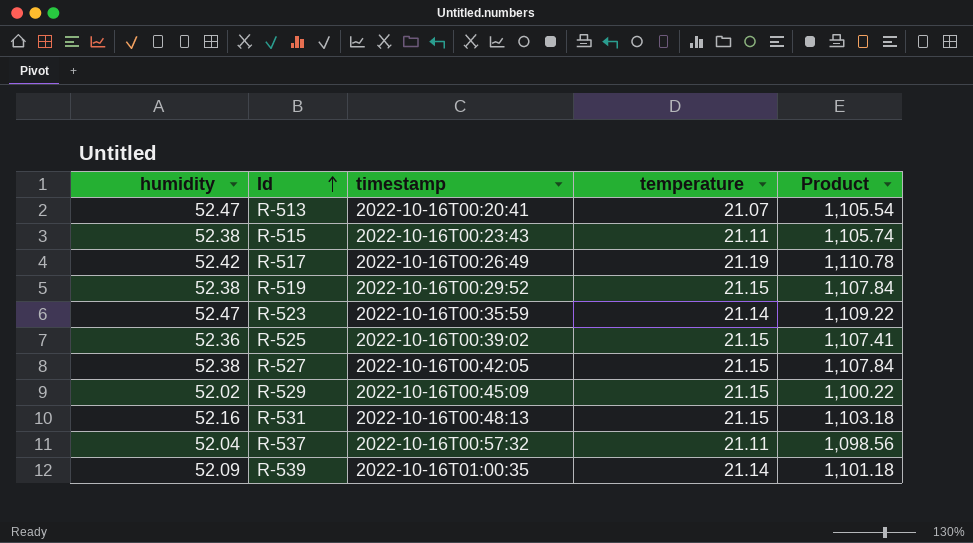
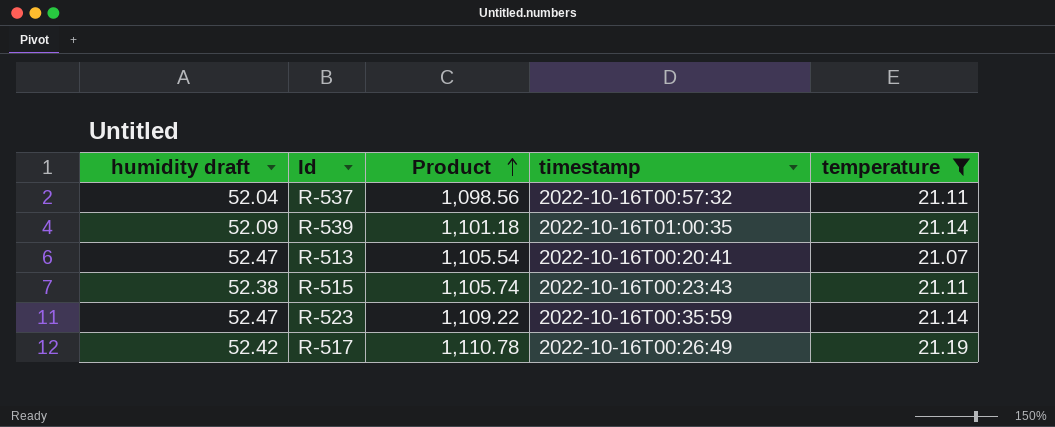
filter: none -> temperature != 21.15
row order: Id ascending -> Product ascending
column name: humidity -> humidity draft
column Product | position: 5 -> 3

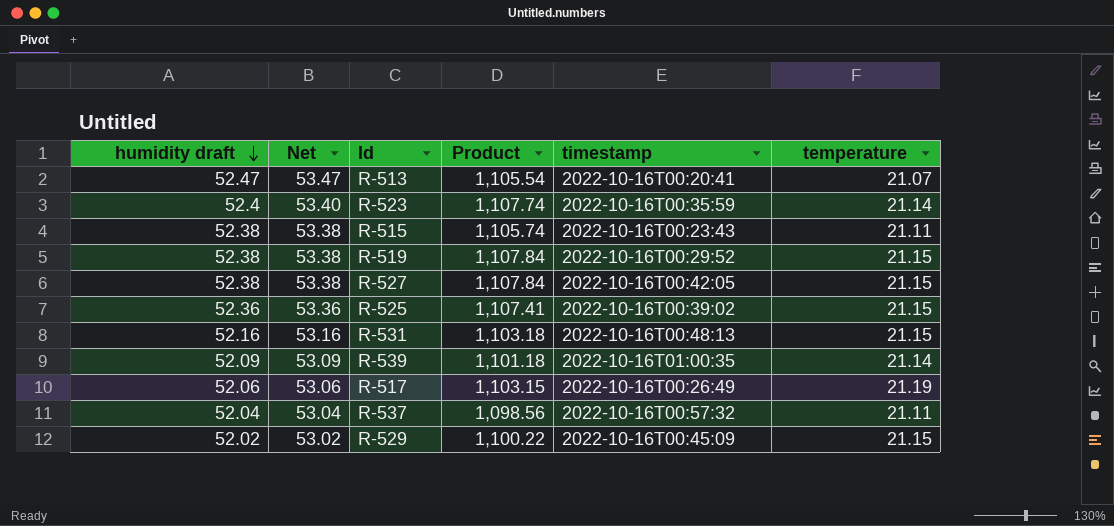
filter: temperature != 21.15 -> none
row order: Product ascending -> humidity draft descending
column Net | formula: none -> [humidity draft] + 1
R-523 | humidity draft: 52.47 -> 52.4
R-523 | Product: 1,109.22 -> 1,107.74
R-517 | humidity draft: 52.42 -> 52.06
R-517 | Product: 1,110.78 -> 1,103.15

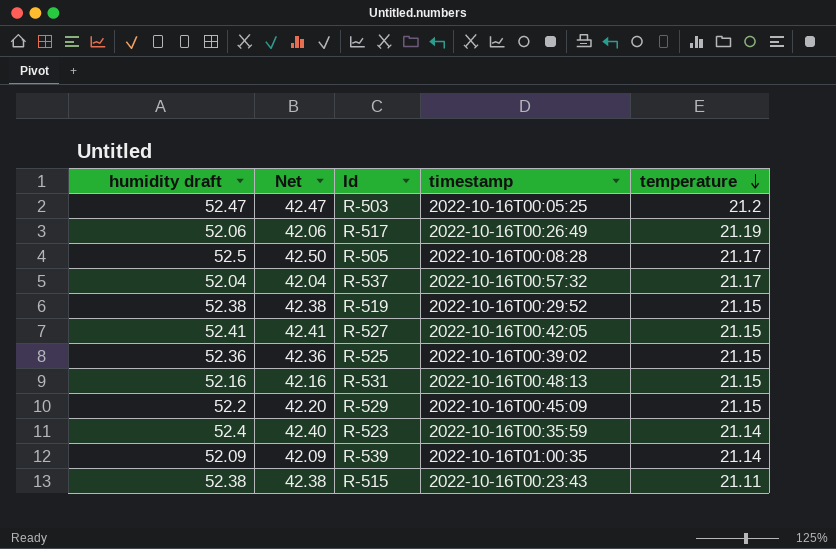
row order: humidity draft descending -> temperature descending
column Product | formula: [humidity draft] * [temperature] -> none
column Net | formula: [humidity draft] + 1 -> [humidity draft] - 10
row R-513: 52.47 | 53.47 | 1,105.54 | 2022-10-16T00:20:41 | 21.07 -> none
row R-503: none -> 52.47 | 42.47 | 2022-10-16T00:05:25 | 21.2
row R-505: none -> 52.5 | 42.50 | 2022-10-16T00:08:28 | 21.17
R-537 | temperature: 21.11 -> 21.17
R-527 | humidity draft: 52.38 -> 52.41
R-529 | humidity draft: 52.02 -> 52.2

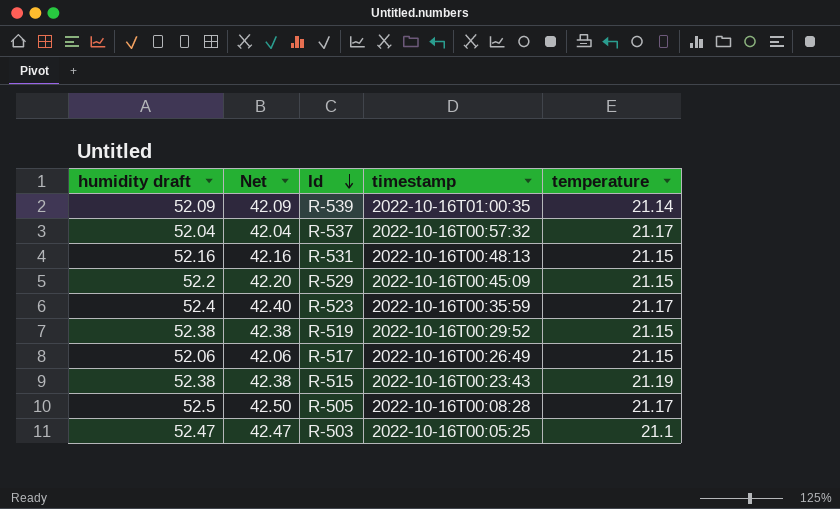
row order: temperature descending -> Id descending
row R-527: 52.41 | 42.41 | 2022-10-16T00:42:05 | 21.15 -> none
row R-525: 52.36 | 42.36 | 2022-10-16T00:39:02 | 21.15 -> none
R-523 | temperature: 21.14 -> 21.17
R-517 | temperature: 21.19 -> 21.15
R-515 | temperature: 21.11 -> 21.19
R-503 | temperature: 21.2 -> 21.1

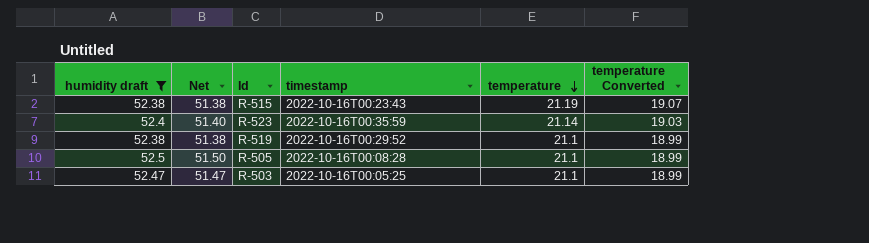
filter: none -> humidity draft >= 52.38
row order: Id descending -> temperature descending
column Net | formula: [humidity draft] - 10 -> [humidity draft] - 1
column temperature Converted | formula: none -> [temperature] * 0.9
R-523 | temperature: 21.17 -> 21.14
R-519 | temperature: 21.15 -> 21.1
R-505 | temperature: 21.17 -> 21.1

